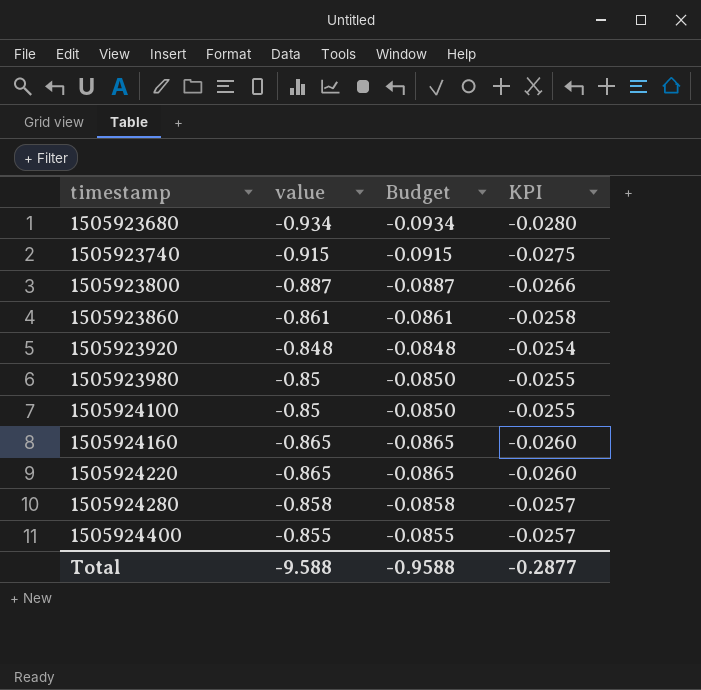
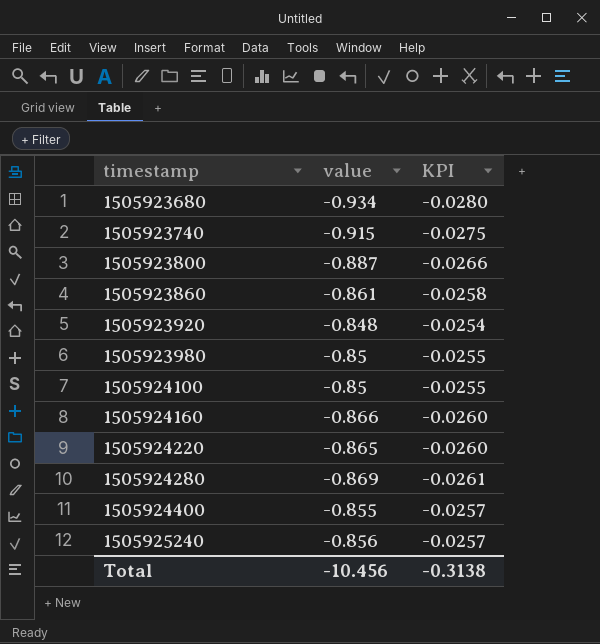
column Budget | formula: [value] * 0.1 -> none
1505924160 | value: -0.865 -> -0.866
1505924280 | value: -0.858 -> -0.869
1505924280 | KPI: -0.0257 -> -0.0261
row 1505925240: none -> -0.856 | -0.0257
Total | value: -9.588 -> -10.456
Total | KPI: -0.2877 -> -0.3138

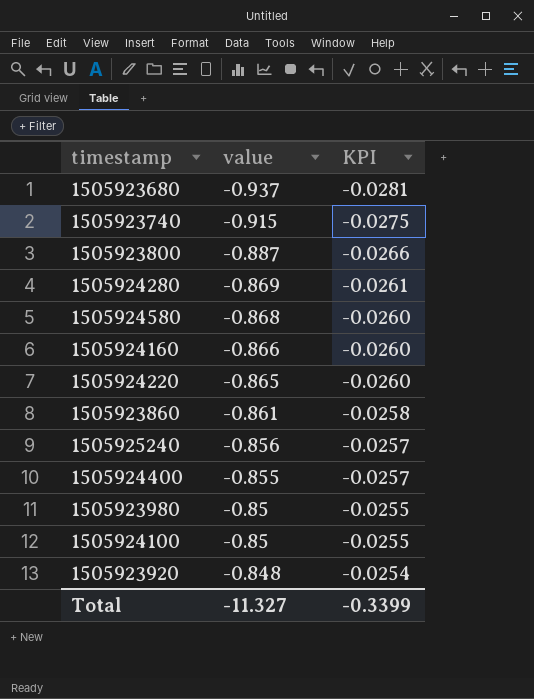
row order: timestamp ascending -> value ascending
1505923680 | value: -0.934 -> -0.937
1505923680 | KPI: -0.0280 -> -0.0281
row 1505924580: none -> -0.868 | -0.0260
Total | value: -10.456 -> -11.327
Total | KPI: -0.3138 -> -0.3399

